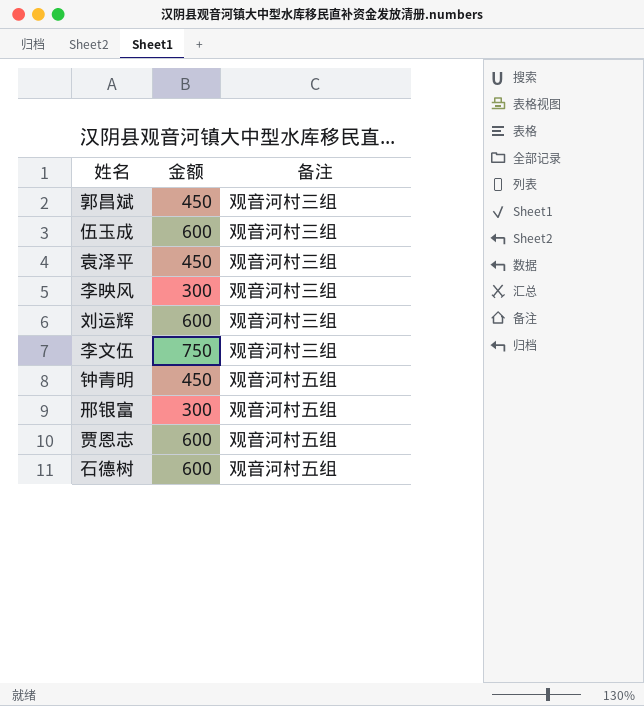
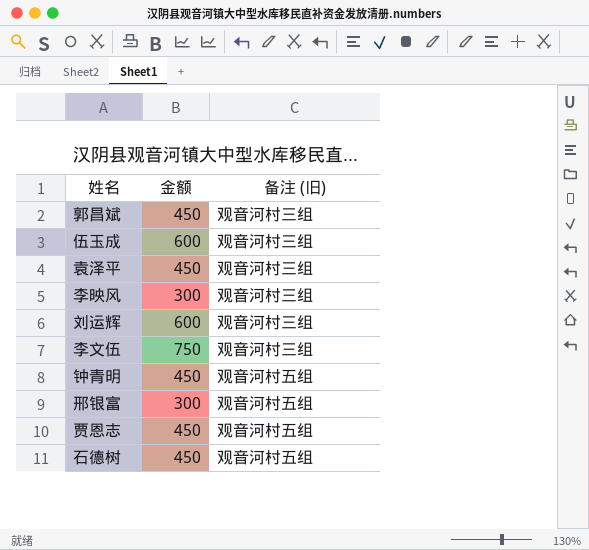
column name: 备注 -> 备注 (旧)
贾恩志 | 金额: 600 -> 450
石德树 | 金额: 600 -> 450

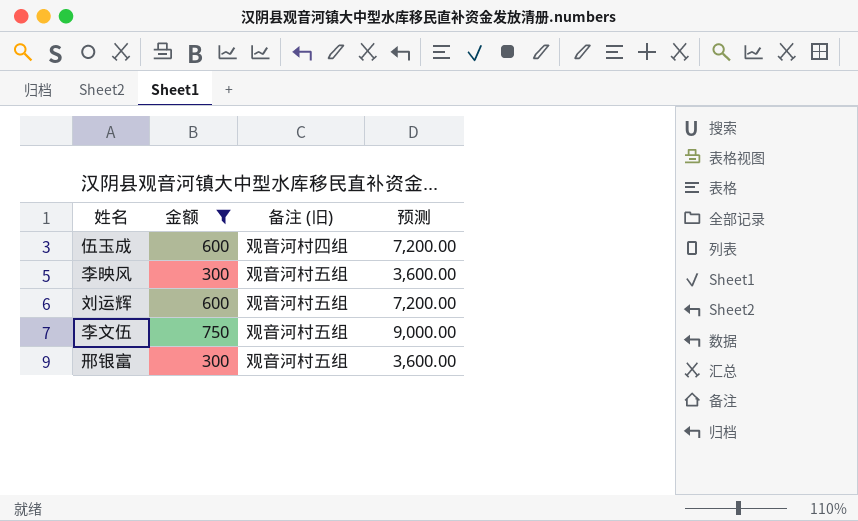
filter: none -> 金额 != 450
column 预测 | formula: none -> [金额] * 12
伍玉成 | 备注 (旧): 观音河村三组 -> 观音河村四组
李映风 | 备注 (旧): 观音河村三组 -> 观音河村五组
刘运辉 | 备注 (旧): 观音河村三组 -> 观音河村五组
李文伍 | 备注 (旧): 观音河村三组 -> 观音河村五组

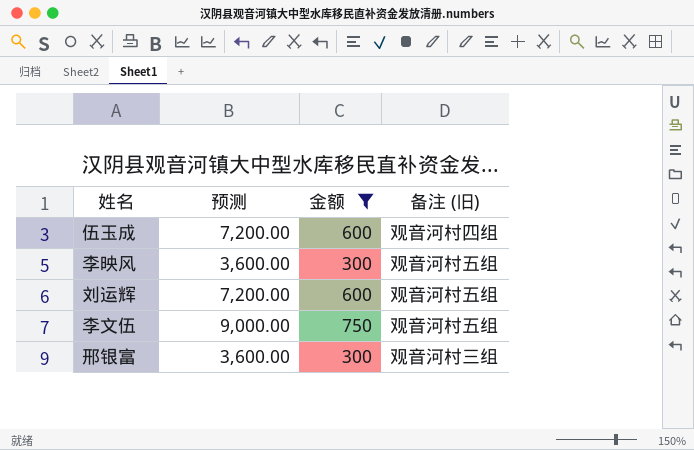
column 预测 | position: 4 -> 2
邢银富 | 备注 (旧): 观音河村五组 -> 观音河村三组

